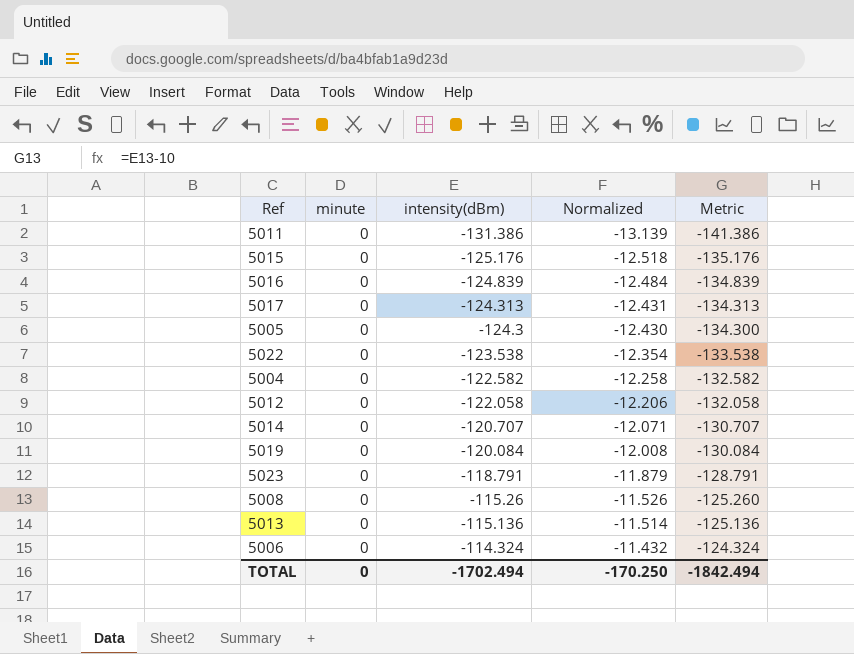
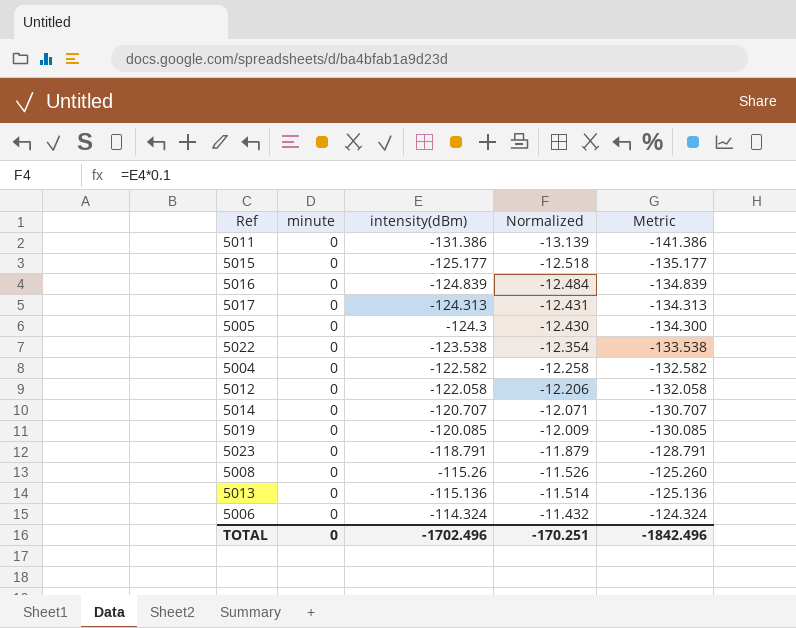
5015 | intensity(dBm): -125.176 -> -125.177
5015 | Metric: -135.176 -> -135.177
5019 | intensity(dBm): -120.084 -> -120.085
5019 | Normalized: -12.008 -> -12.009
5019 | Metric: -130.084 -> -130.085
TOTAL | intensity(dBm): -1702.494 -> -1702.496
TOTAL | Normalized: -170.250 -> -170.251
TOTAL | Metric: -1842.494 -> -1842.496

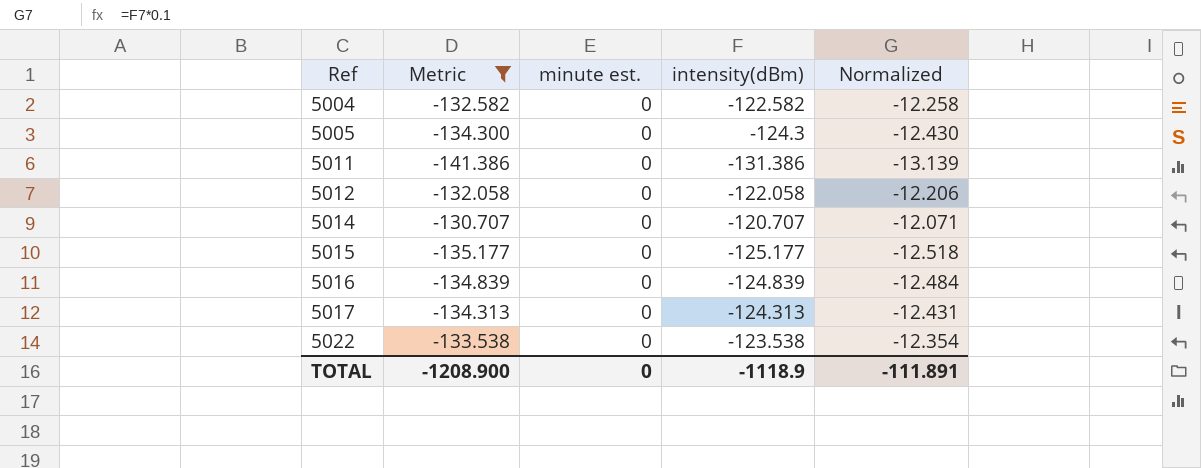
filter: none -> Metric <= -130.707
row order: intensity(dBm) ascending -> Ref ascending
column Metric | position: 5 -> 2
column name: minute -> minute est.
TOTAL | Metric: -1842.496 -> -1208.900
TOTAL | intensity(dBm): -1702.496 -> -1118.9
TOTAL | Normalized: -170.251 -> -111.891

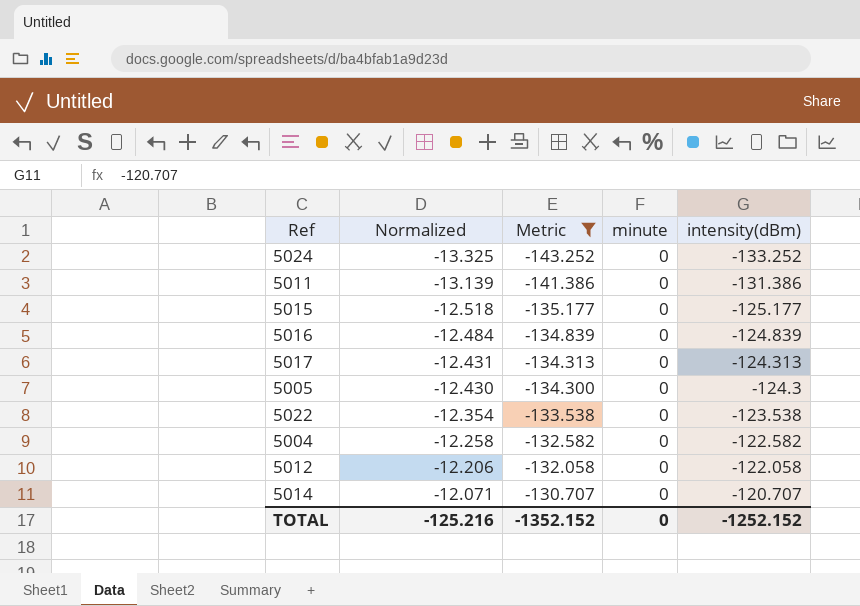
row order: Ref ascending -> Normalized ascending
column Normalized | position: 5 -> 2
column name: minute est. -> minute
row 5024: none -> -13.325 | -143.252 | 0 | -133.252
TOTAL | Normalized: -111.891 -> -125.216
TOTAL | Metric: -1208.900 -> -1352.152
TOTAL | intensity(dBm): -1118.9 -> -1252.152

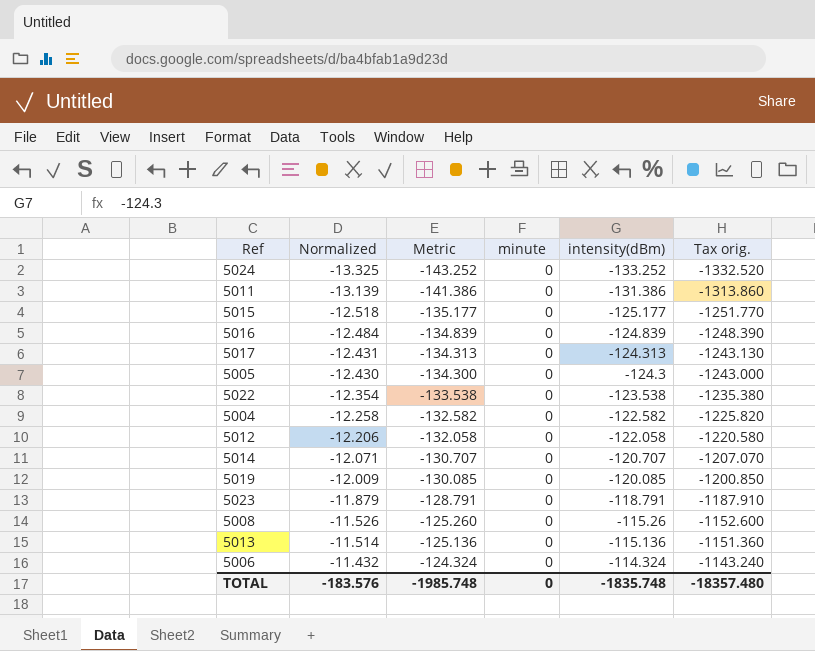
filter: Metric <= -130.707 -> none
column Tax orig. | formula: none -> [intensity(dBm)] * 10
TOTAL | Normalized: -125.216 -> -183.576
TOTAL | Metric: -1352.152 -> -1985.748
TOTAL | intensity(dBm): -1252.152 -> -1835.748

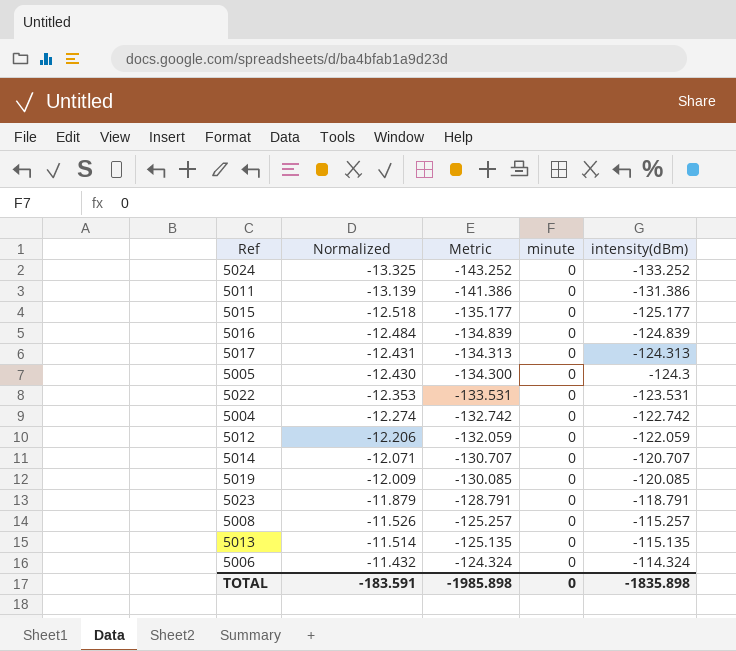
column Tax orig. | formula: [intensity(dBm)] * 10 -> none
5022 | Normalized: -12.354 -> -12.353
5022 | Metric: -133.538 -> -133.531
5022 | intensity(dBm): -123.538 -> -123.531
5004 | Normalized: -12.258 -> -12.274
5004 | Metric: -132.582 -> -132.742
5004 | intensity(dBm): -122.582 -> -122.742
5012 | Metric: -132.058 -> -132.059
5012 | intensity(dBm): -122.058 -> -122.059
5008 | Metric: -125.260 -> -125.257
5008 | intensity(dBm): -115.26 -> -115.257
5013 | Metric: -125.136 -> -125.135
5013 | intensity(dBm): -115.136 -> -115.135
TOTAL | Normalized: -183.576 -> -183.591
TOTAL | Metric: -1985.748 -> -1985.898
TOTAL | intensity(dBm): -1835.748 -> -1835.898

